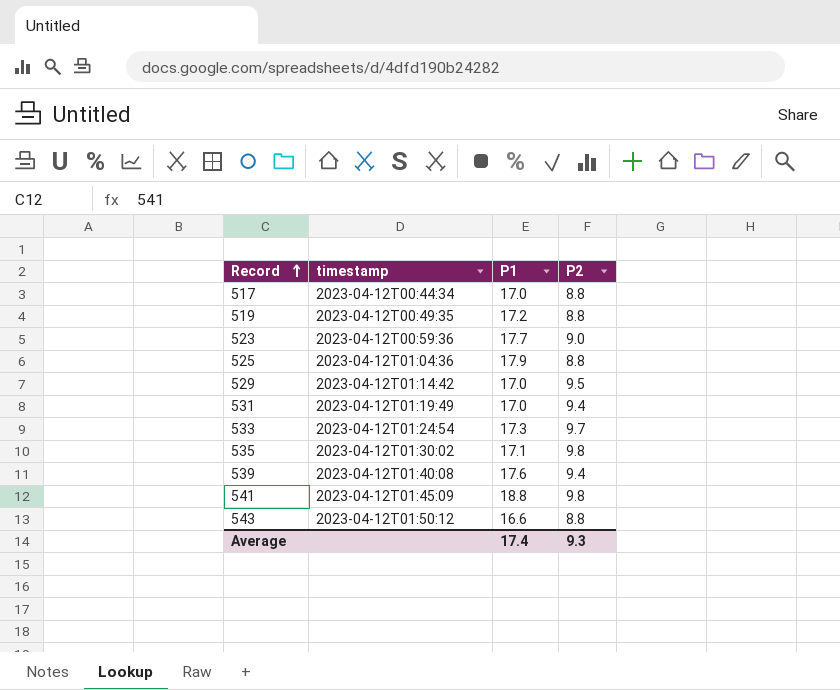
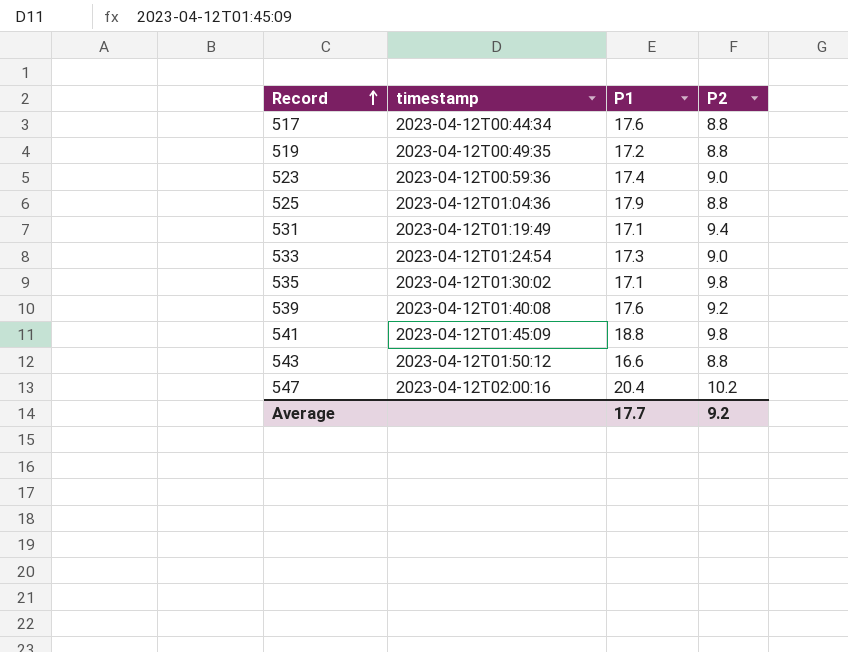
row 529: 2023-04-12T01:14:42 | 17.0 | 9.5 -> none
517 | P1: 17.0 -> 17.6
523 | P1: 17.7 -> 17.4
531 | P1: 17.0 -> 17.1
533 | P2: 9.7 -> 9.0
539 | P2: 9.4 -> 9.2
row 547: none -> 2023-04-12T02:00:16 | 20.4 | 10.2
Average | P1: 17.4 -> 17.7
Average | P2: 9.3 -> 9.2

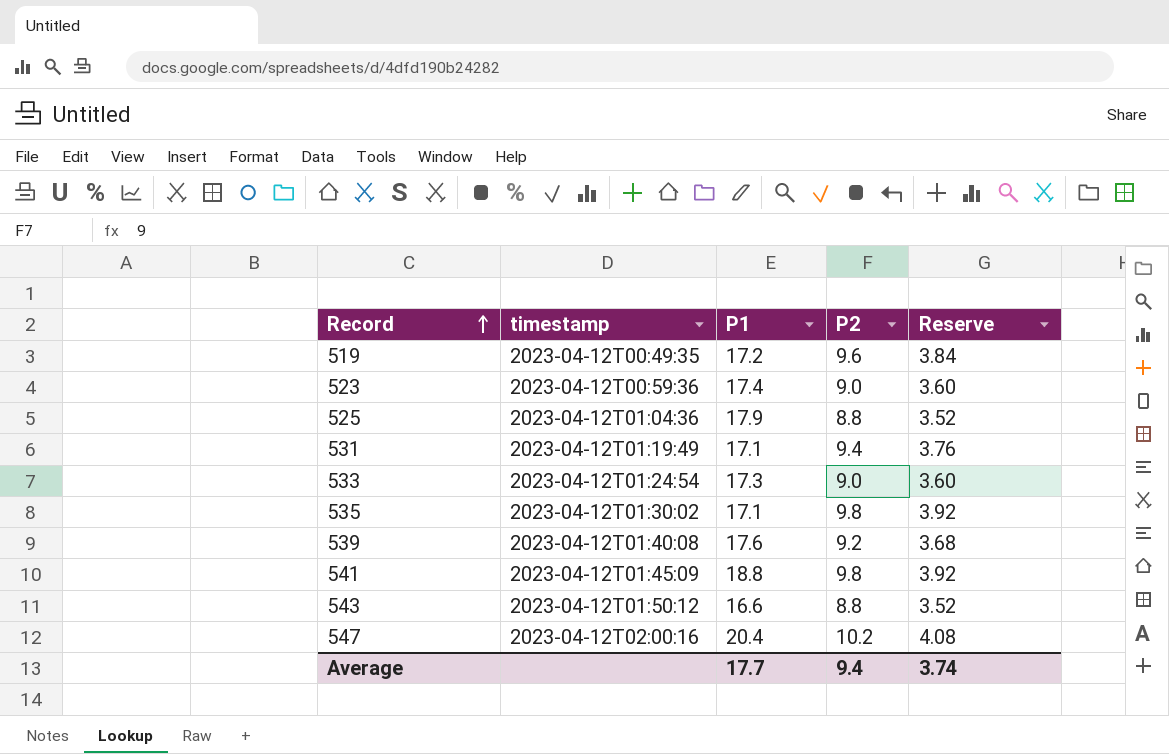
column Reserve | formula: none -> [P2] * 0.4
row 517: 2023-04-12T00:44:34 | 17.6 | 8.8 -> none
519 | P2: 8.8 -> 9.6
Average | P2: 9.2 -> 9.4

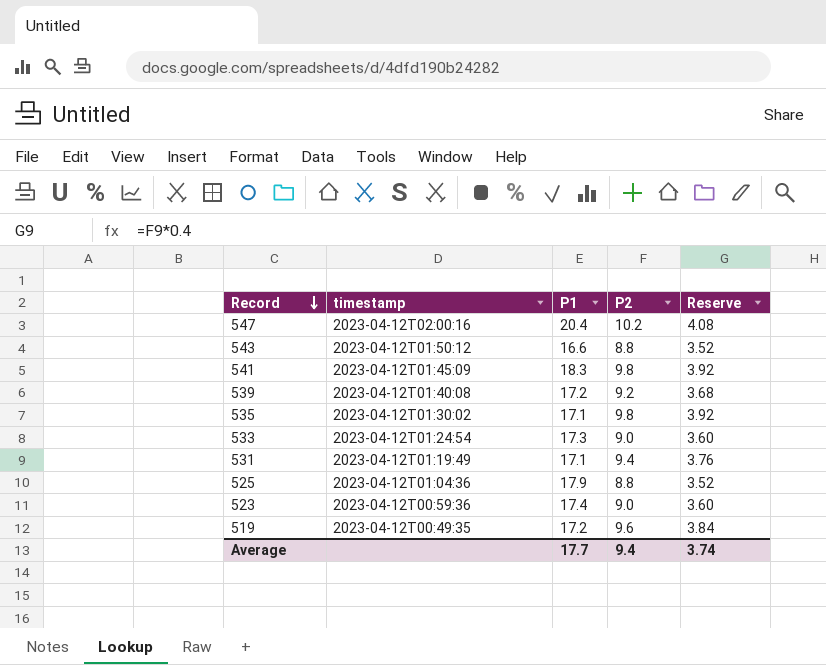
row order: Record ascending -> Record descending
541 | P1: 18.8 -> 18.3
539 | P1: 17.6 -> 17.2

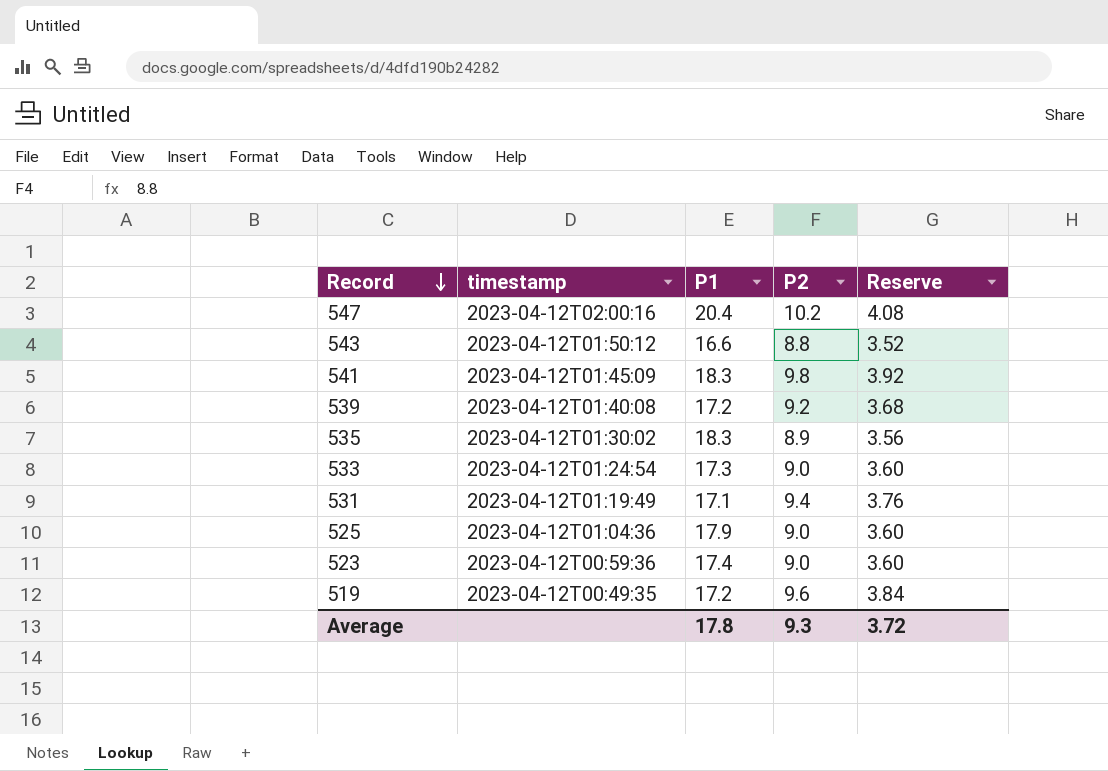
535 | P1: 17.1 -> 18.3
535 | P2: 9.8 -> 8.9
535 | Reserve: 3.92 -> 3.56
525 | P2: 8.8 -> 9.0
525 | Reserve: 3.52 -> 3.60
Average | P1: 17.7 -> 17.8
Average | P2: 9.4 -> 9.3
Average | Reserve: 3.74 -> 3.72

